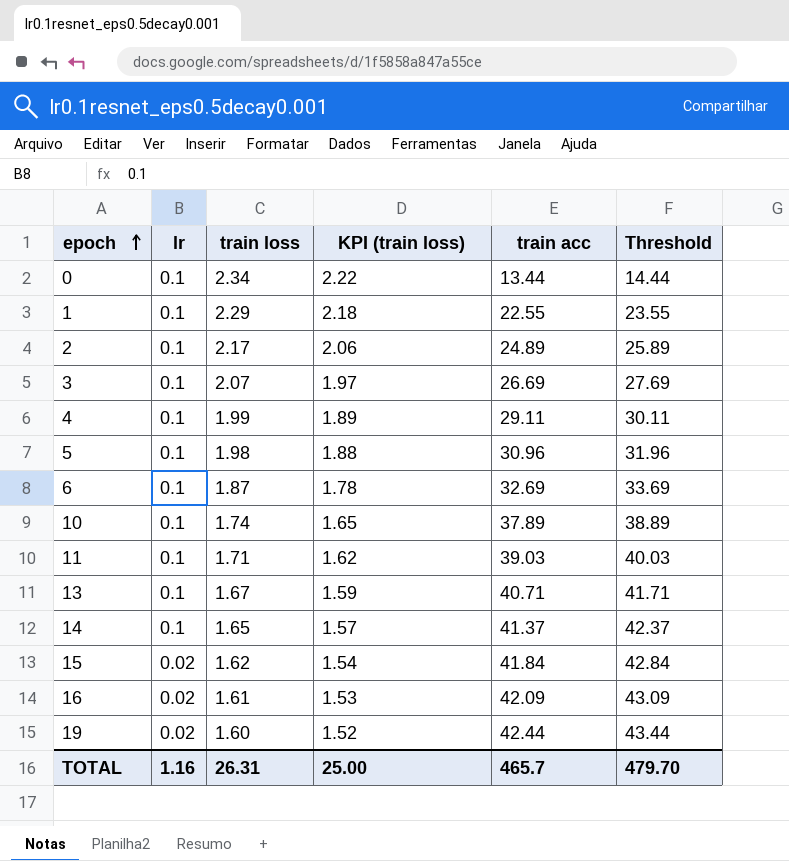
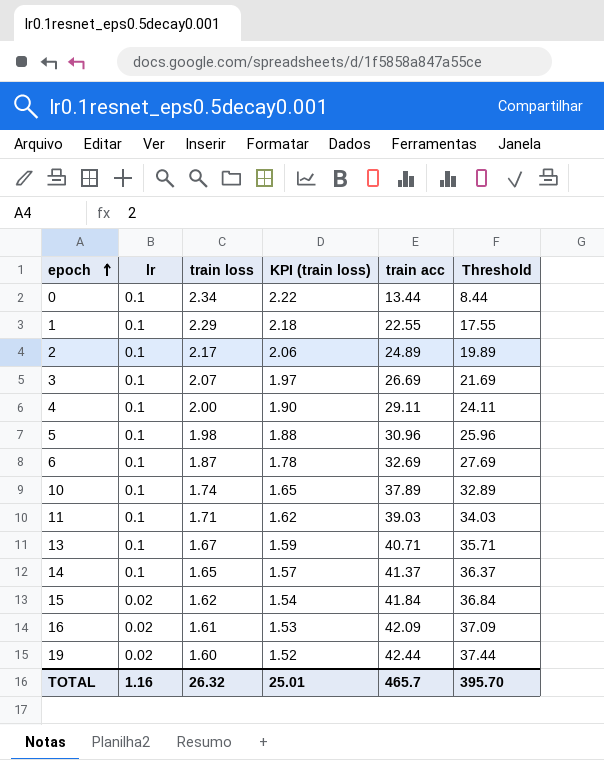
column Threshold | formula: [train acc] + 1 -> [train acc] - 5
4 | train loss: 1.99 -> 2.00
4 | KPI (train loss): 1.89 -> 1.90
TOTAL | train loss: 26.31 -> 26.32
TOTAL | KPI (train loss): 25.00 -> 25.01
TOTAL | Threshold: 479.70 -> 395.70

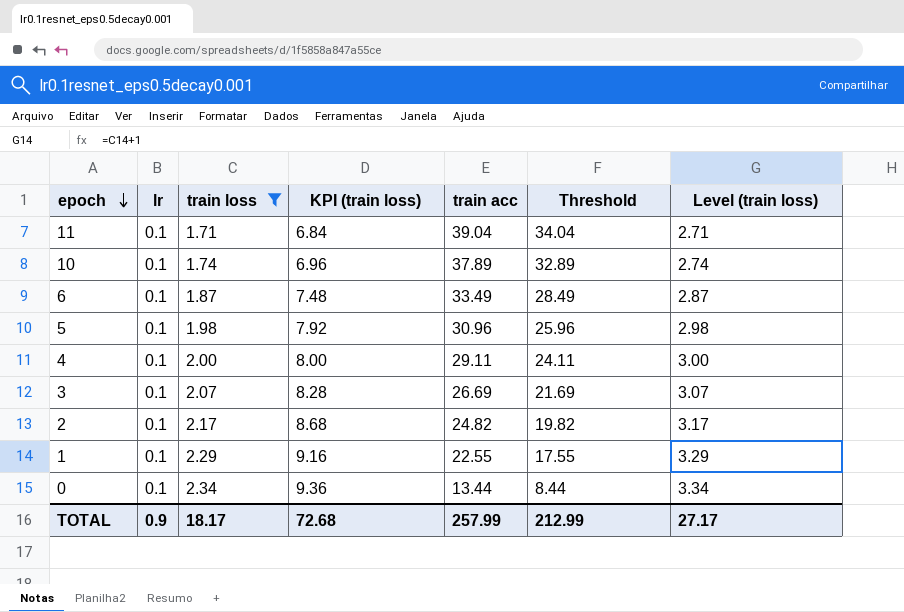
filter: none -> train loss >= 1.71
row order: epoch ascending -> epoch descending
column KPI (train loss) | formula: [train loss] * 0.95 -> [train loss] * 4
column Level (train loss) | formula: none -> [train loss] + 1
11 | train acc: 39.03 -> 39.04
11 | Threshold: 34.03 -> 34.04
6 | train acc: 32.69 -> 33.49
6 | Threshold: 27.69 -> 28.49
2 | train acc: 24.89 -> 24.82
2 | Threshold: 19.89 -> 19.82
TOTAL | lr: 1.16 -> 0.9
TOTAL | train loss: 26.32 -> 18.17
TOTAL | KPI (train loss): 25.01 -> 72.68
TOTAL | train acc: 465.7 -> 257.99
TOTAL | Threshold: 395.70 -> 212.99

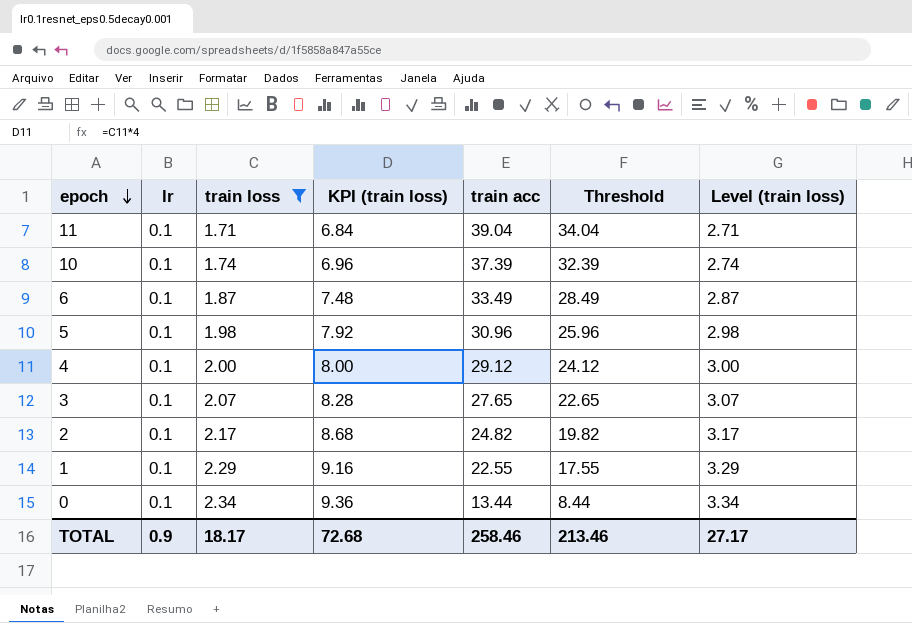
10 | train acc: 37.89 -> 37.39
10 | Threshold: 32.89 -> 32.39
4 | train acc: 29.11 -> 29.12
4 | Threshold: 24.11 -> 24.12
3 | train acc: 26.69 -> 27.65
3 | Threshold: 21.69 -> 22.65
TOTAL | train acc: 257.99 -> 258.46
TOTAL | Threshold: 212.99 -> 213.46

